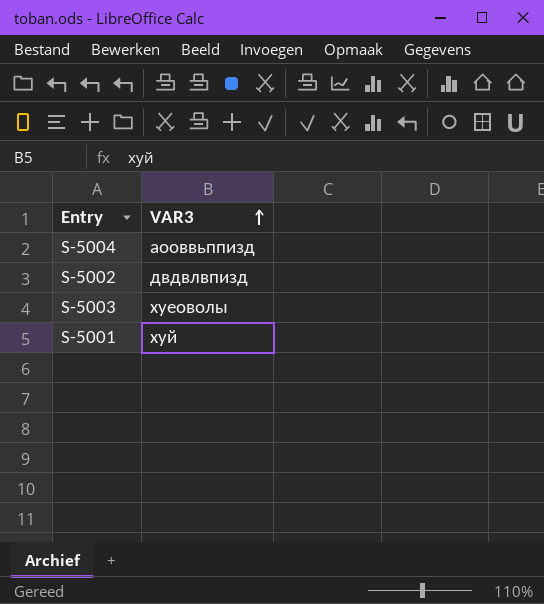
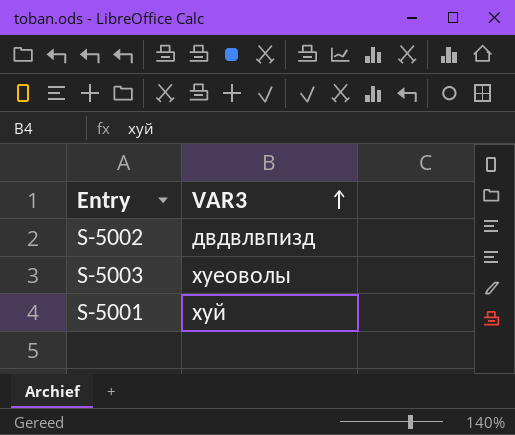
row S-5004: аооввьппизд -> none

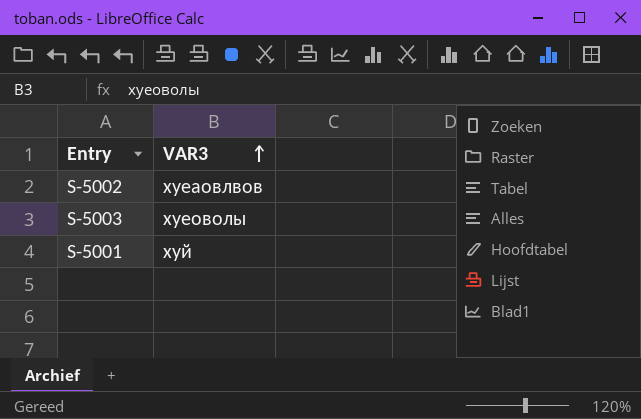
S-5002 | VAR3: двдвлвпизд -> хуеаовлвов

